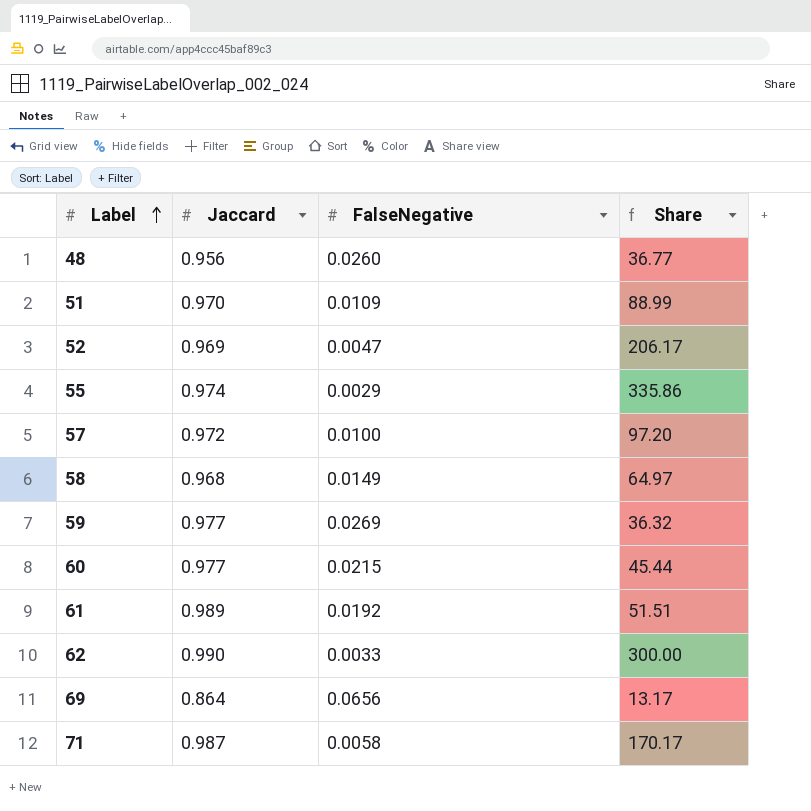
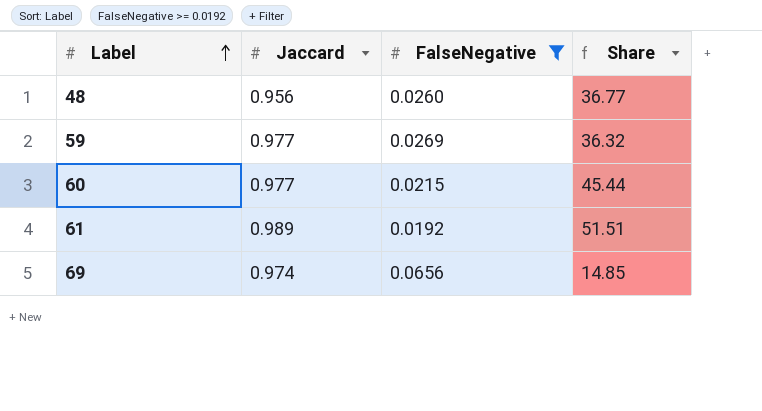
filter: none -> FalseNegative >= 0.0192
69 | Jaccard: 0.864 -> 0.974
69 | Share: 13.17 -> 14.85

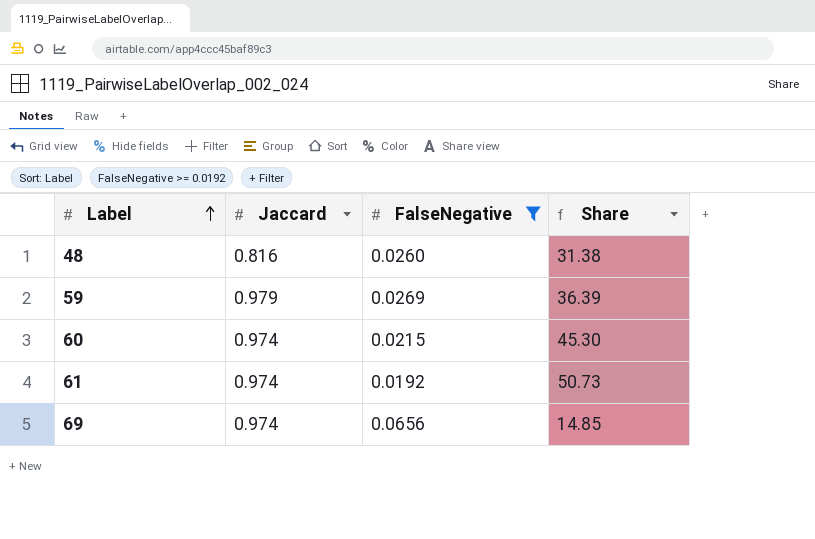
48 | Jaccard: 0.956 -> 0.816
48 | Share: 36.77 -> 31.38
59 | Jaccard: 0.977 -> 0.979
59 | Share: 36.32 -> 36.39
60 | Jaccard: 0.977 -> 0.974
60 | Share: 45.44 -> 45.30
61 | Jaccard: 0.989 -> 0.974
61 | Share: 51.51 -> 50.73

